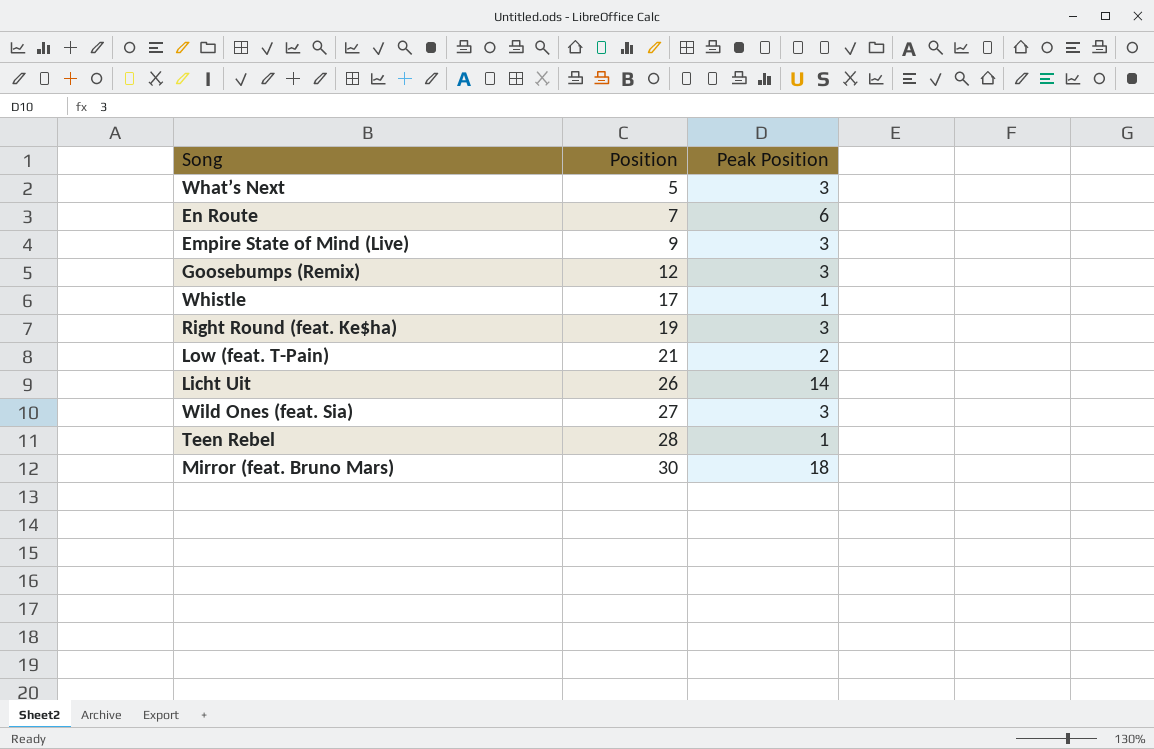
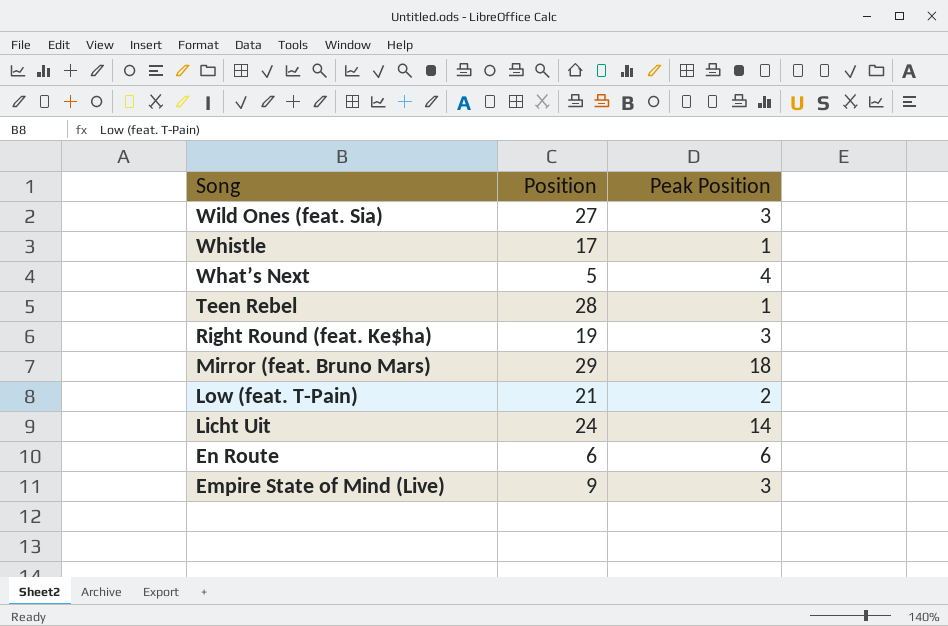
row order: Position ascending -> Song descending
row Goosebumps (Remix): 12 | 3 -> none
What’s Next | Peak Position: 3 -> 4
Mirror (feat. Bruno Mars) | Position: 30 -> 29
Licht Uit | Position: 26 -> 24
En Route | Position: 7 -> 6

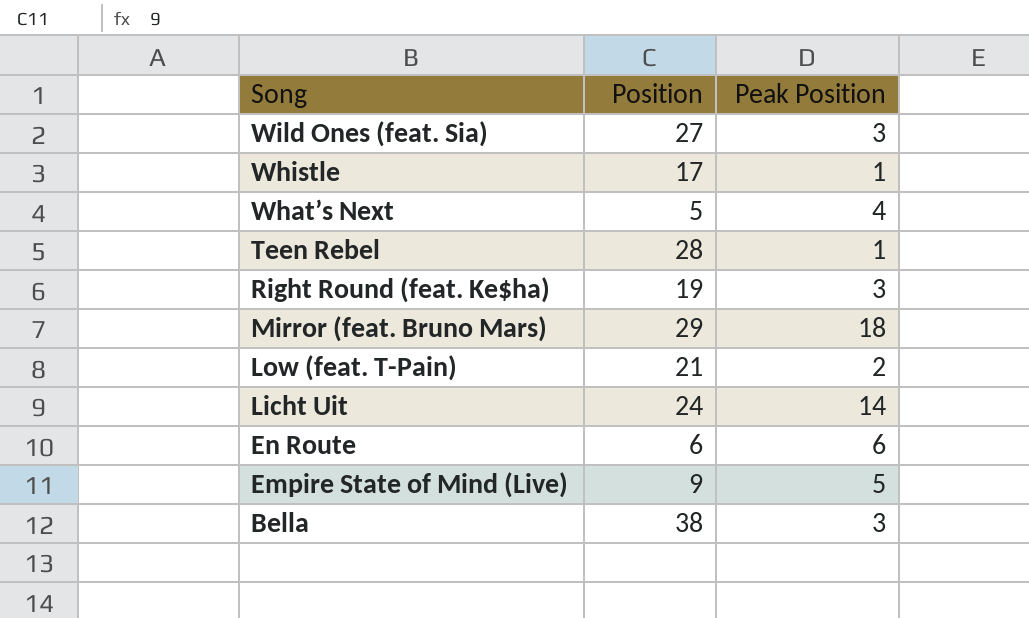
Empire State of Mind (Live) | Peak Position: 3 -> 5
row Bella: none -> 38 | 3

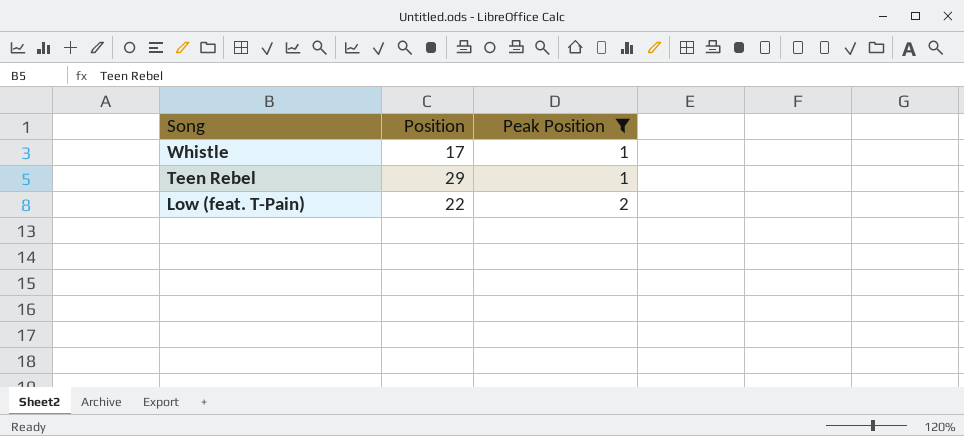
filter: none -> Peak Position <= 2
Teen Rebel | Position: 28 -> 29
Low (feat. T-Pain) | Position: 21 -> 22

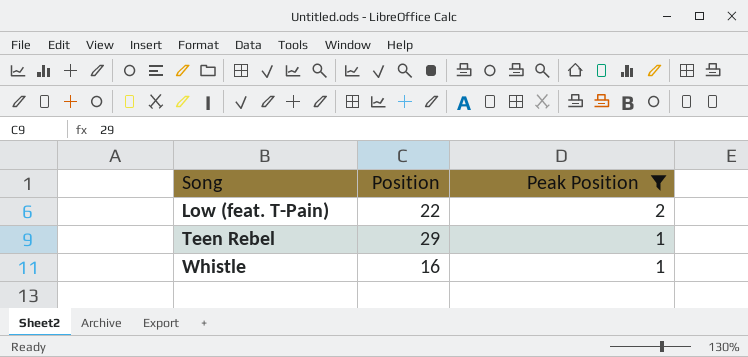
row order: Song descending -> Song ascending
Whistle | Position: 17 -> 16

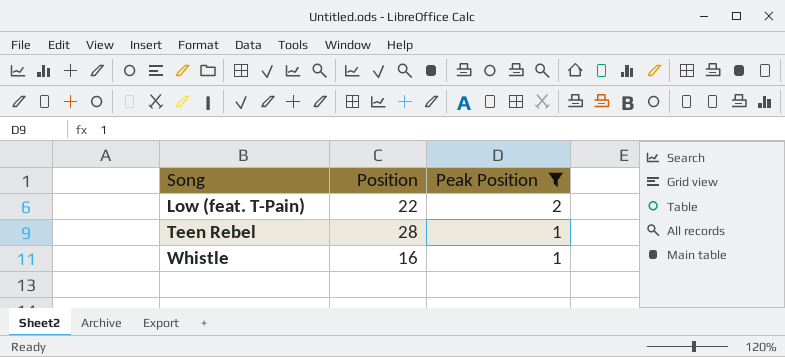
Teen Rebel | Position: 29 -> 28

